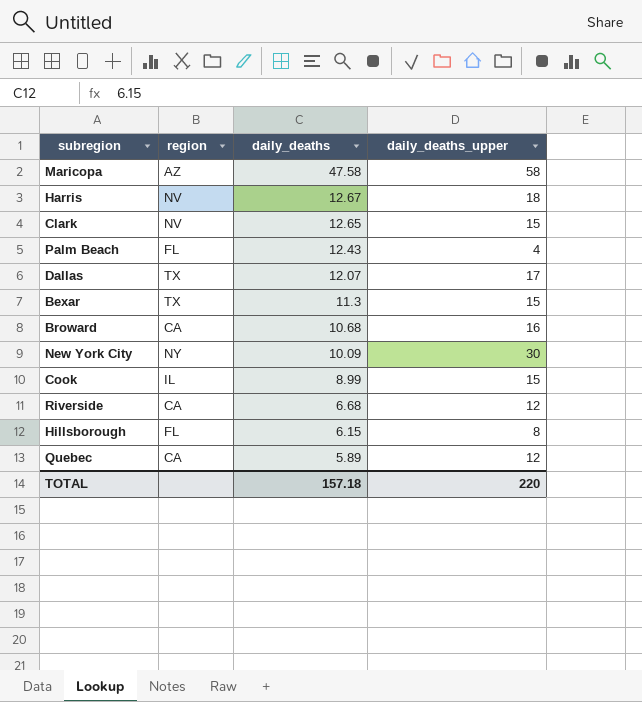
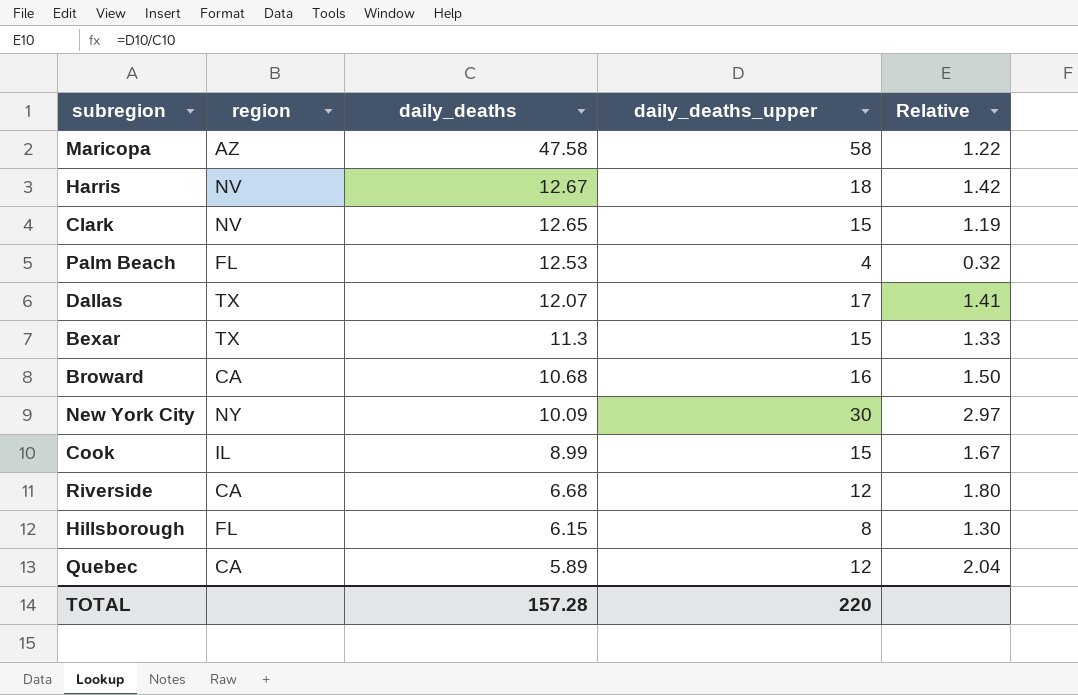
column Relative | formula: none -> [daily_deaths_upper] / [daily_deaths]
Palm Beach | daily_deaths: 12.43 -> 12.53
TOTAL | daily_deaths: 157.18 -> 157.28

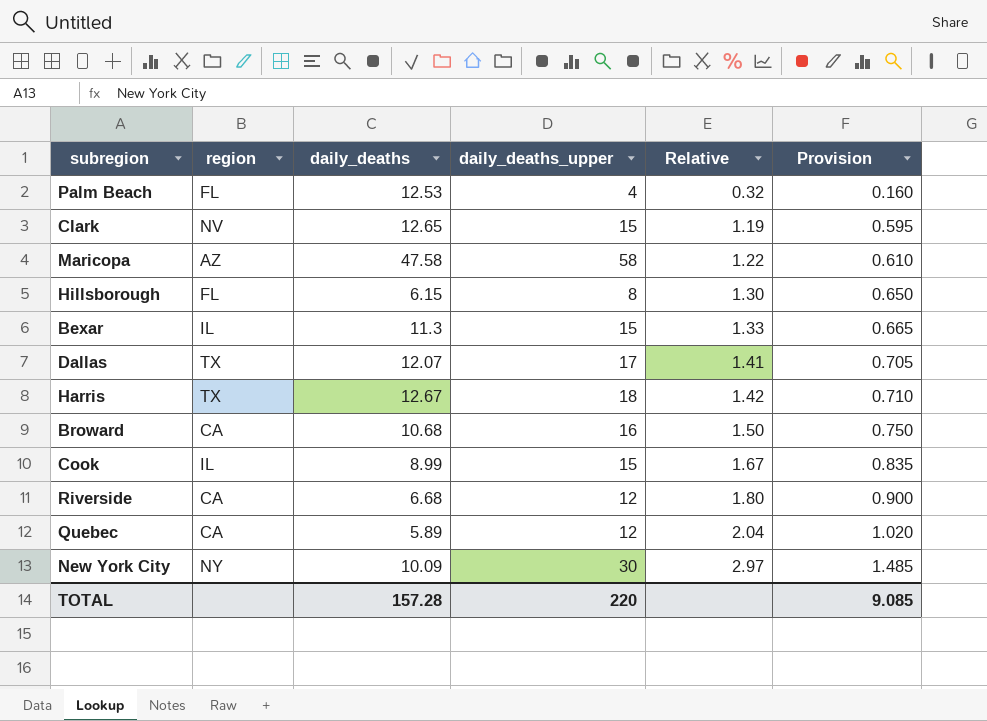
row order: daily_deaths descending -> Relative ascending
column Provision | formula: none -> [Relative] * 0.5
Bexar | region: TX -> IL
Harris | region: NV -> TX

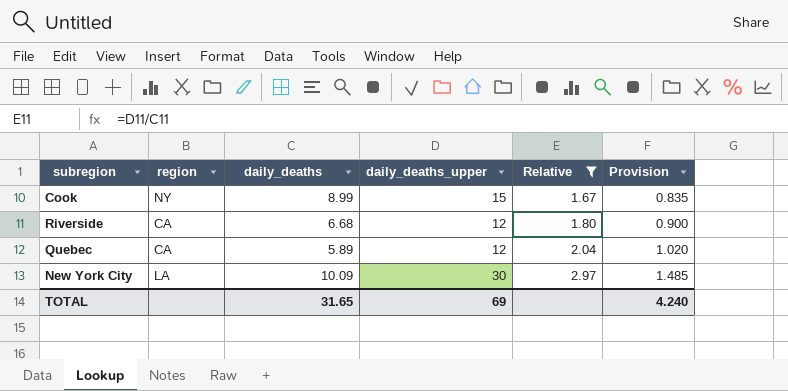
filter: none -> Relative >= 1.67
Cook | region: IL -> NY
New York City | region: NY -> LA
TOTAL | daily_deaths: 157.28 -> 31.65
TOTAL | daily_deaths_upper: 220 -> 69
TOTAL | Provision: 9.085 -> 4.240

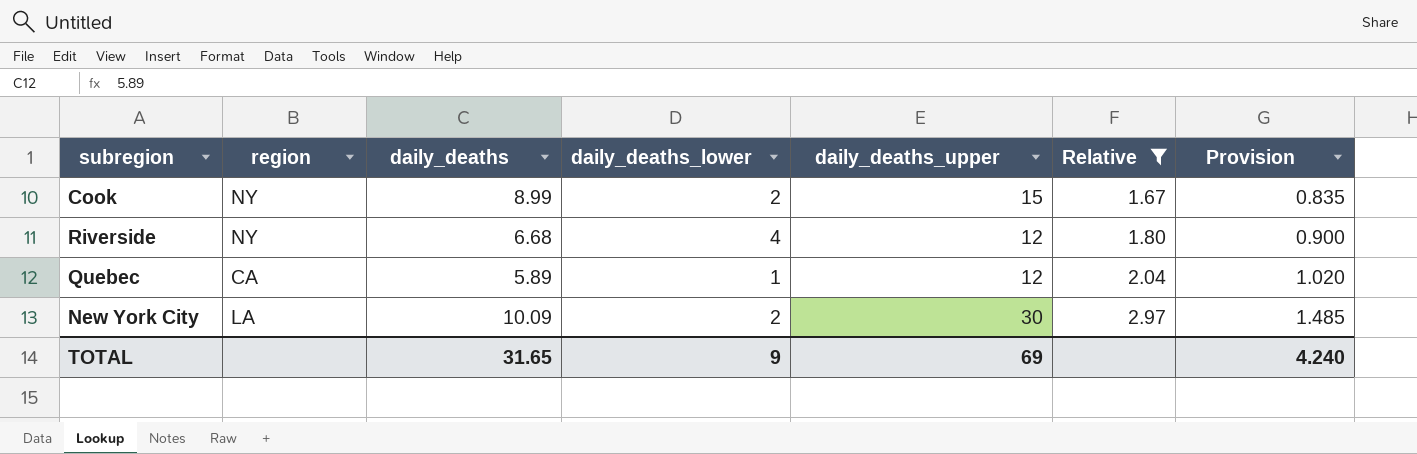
column daily_deaths_lower | position: none -> 4
Riverside | region: CA -> NY

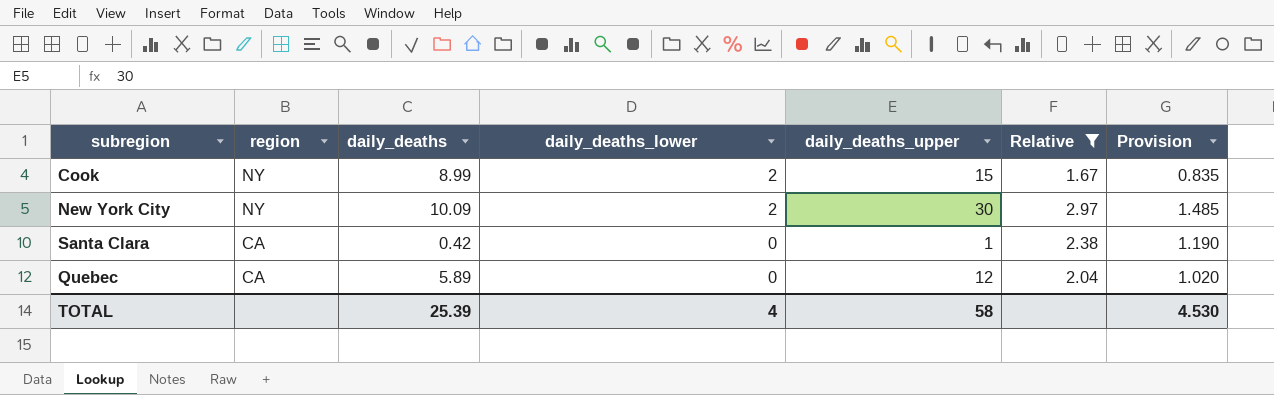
row order: Relative ascending -> region descending
row Riverside: NY | 6.68 | 4 | 12 | 1.80 | 0.900 -> none
New York City | region: LA -> NY
row Santa Clara: none -> CA | 0.42 | 0 | 1 | 2.38 | 1.190
Quebec | daily_deaths_lower: 1 -> 0
TOTAL | daily_deaths: 31.65 -> 25.39
TOTAL | daily_deaths_lower: 9 -> 4
TOTAL | daily_deaths_upper: 69 -> 58
TOTAL | Provision: 4.240 -> 4.530

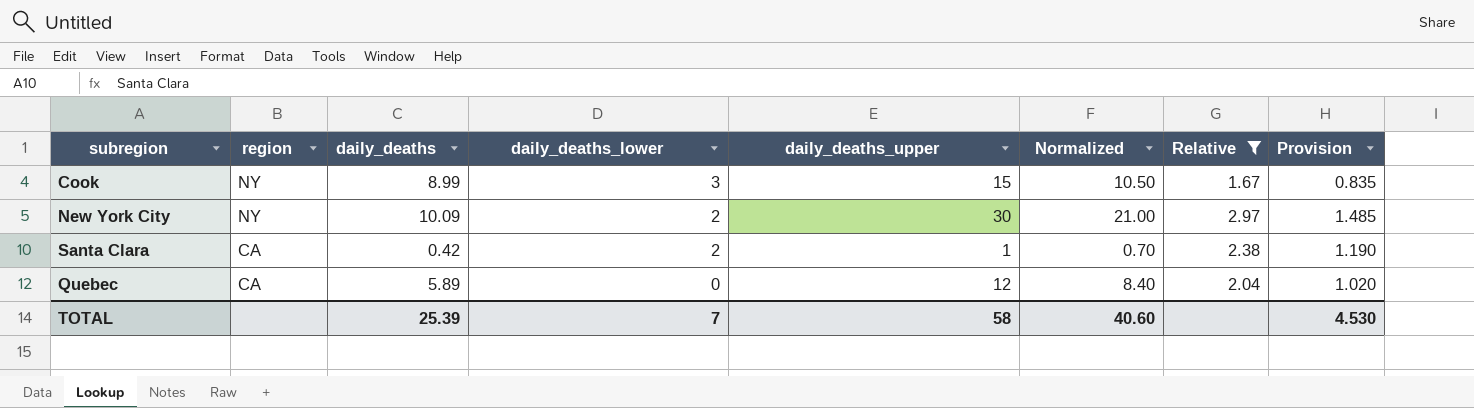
column Normalized | formula: none -> [daily_deaths_upper] * 0.7
Cook | daily_deaths_lower: 2 -> 3
Santa Clara | daily_deaths_lower: 0 -> 2
TOTAL | daily_deaths_lower: 4 -> 7

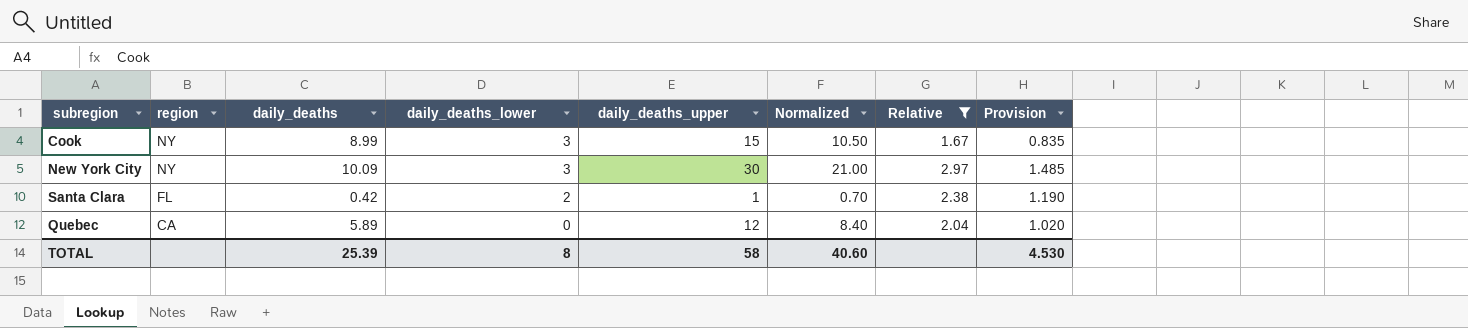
New York City | daily_deaths_lower: 2 -> 3
Santa Clara | region: CA -> FL
TOTAL | daily_deaths_lower: 7 -> 8

